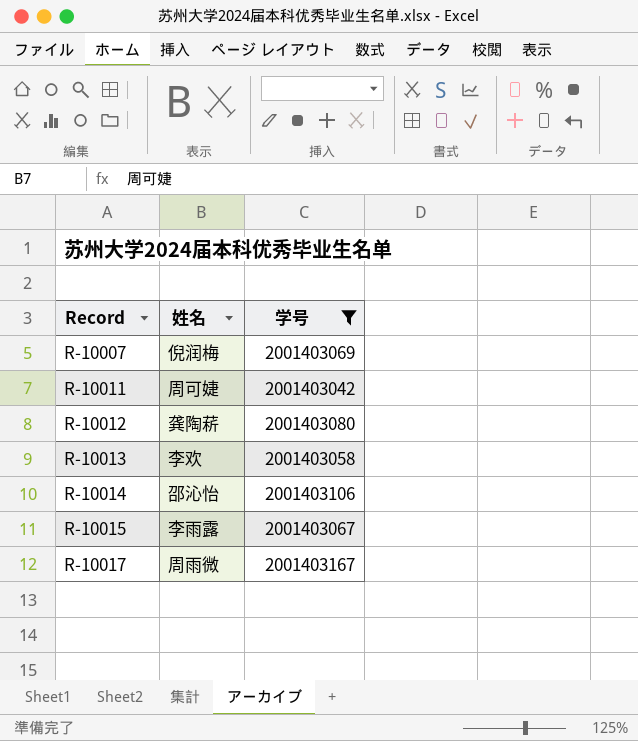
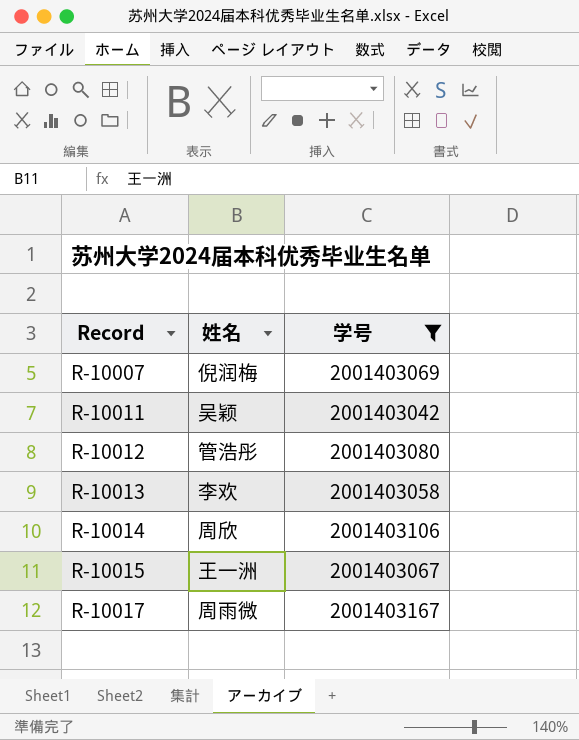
R-10011 | 姓名: 周可婕 -> 吴颖
R-10012 | 姓名: 龚陶菥 -> 管浩彤
R-10014 | 姓名: 邵沁怡 -> 周欣
R-10015 | 姓名: 李雨露 -> 王一洲

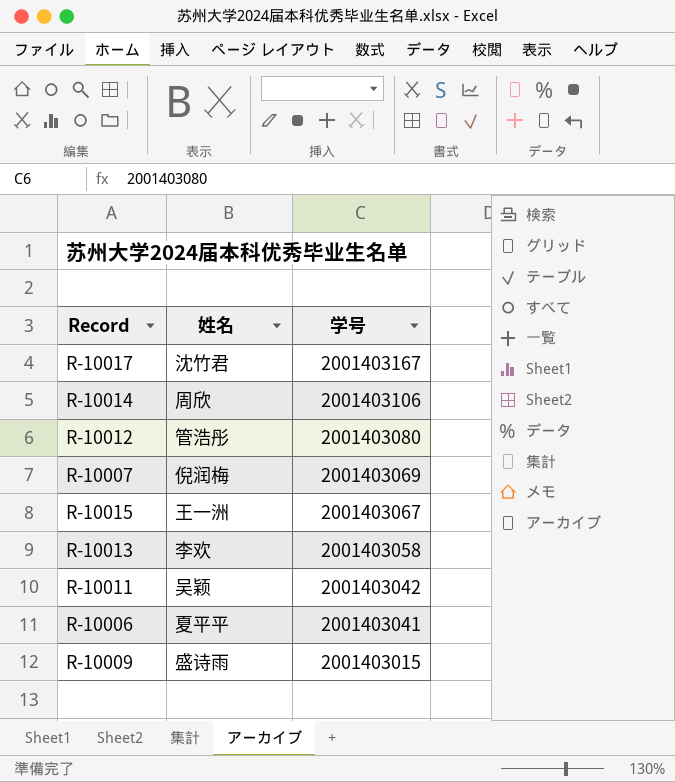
filter: 学号 >= 2001403042 -> none
row order: Record ascending -> 学号 descending
R-10017 | 姓名: 周雨微 -> 沈竹君

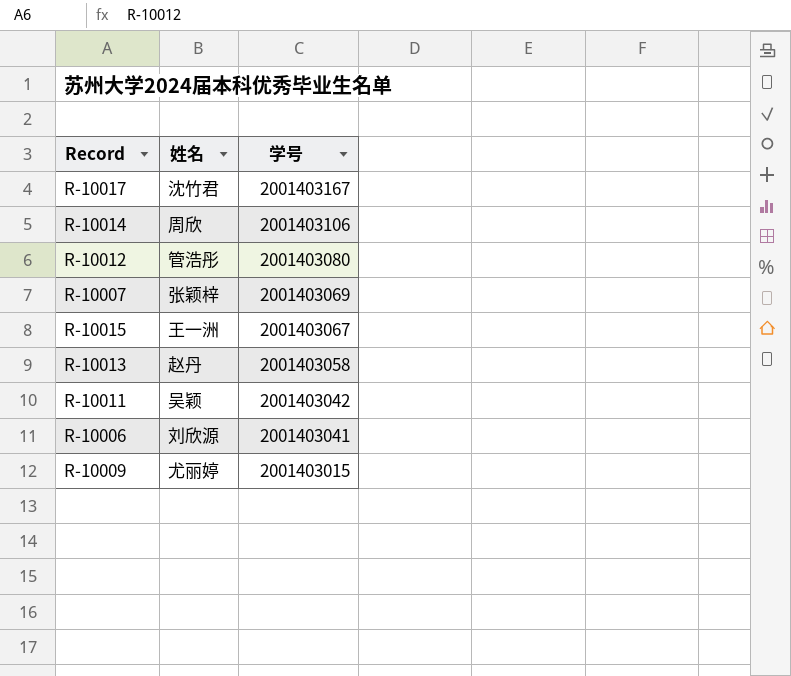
R-10007 | 姓名: 倪润梅 -> 张颖梓
R-10013 | 姓名: 李欢 -> 赵丹
R-10006 | 姓名: 夏平平 -> 刘欣源
R-10009 | 姓名: 盛诗雨 -> 尤丽婷

